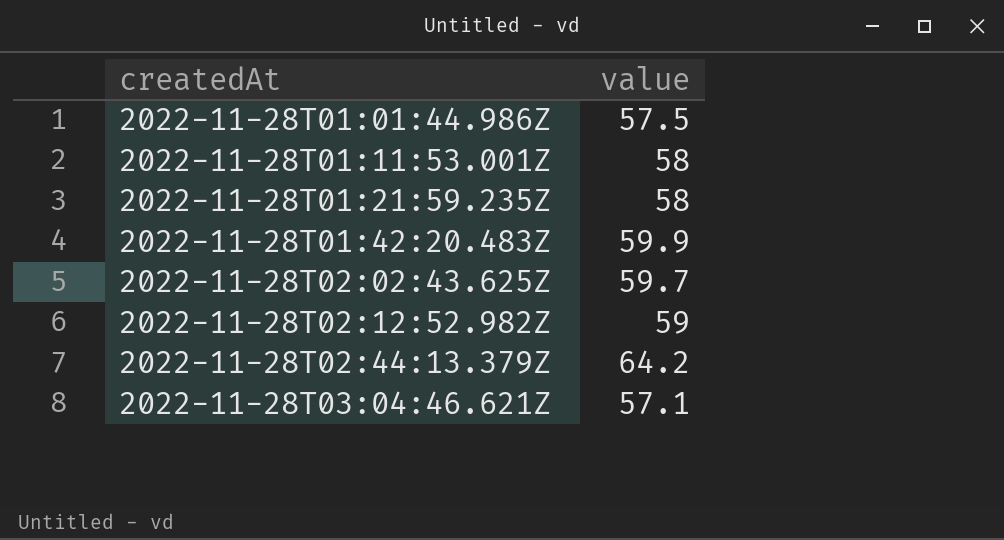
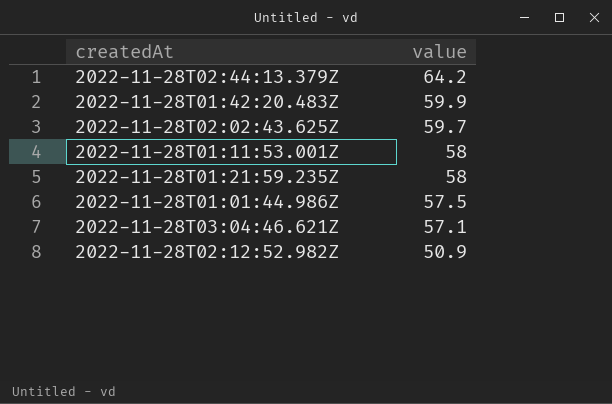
row order: createdAt ascending -> value descending
2022-11-28T02:12:52.982Z | value: 59 -> 50.9

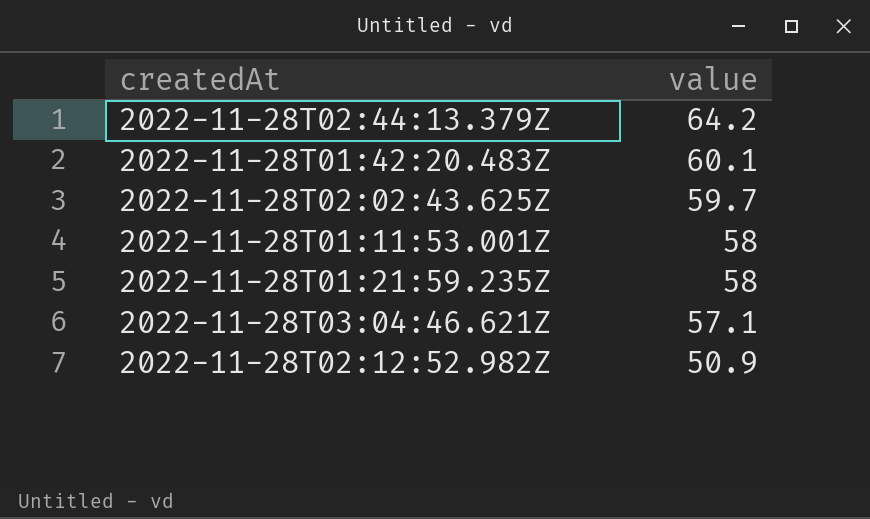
row 2022-11-28T01:01:44.986Z: 57.5 -> none
2022-11-28T01:42:20.483Z | value: 59.9 -> 60.1

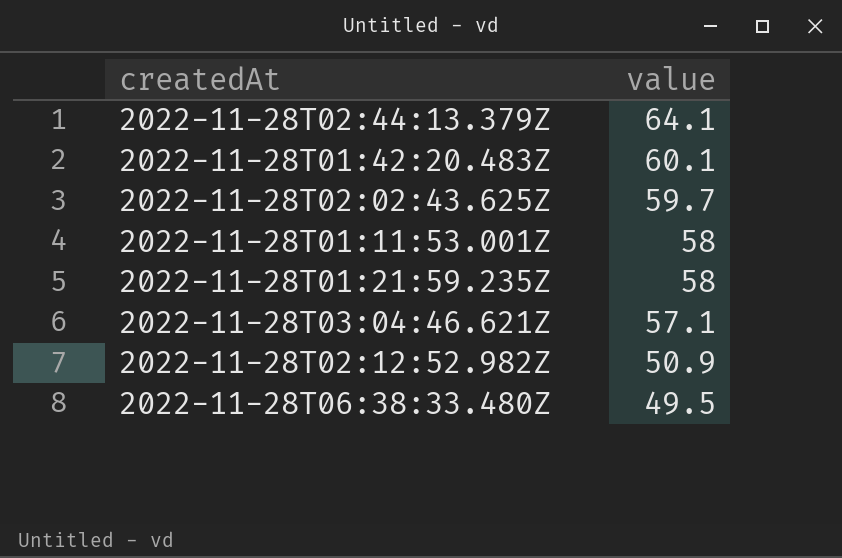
2022-11-28T02:44:13.379Z | value: 64.2 -> 64.1
row 2022-11-28T06:38:33.480Z: none -> 49.5

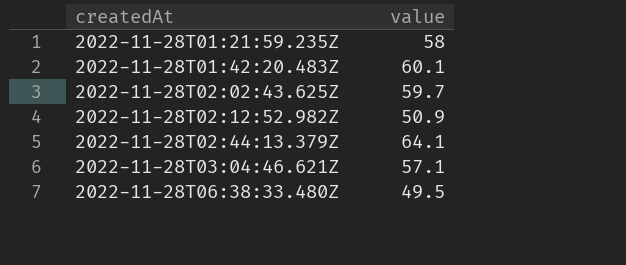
row order: value descending -> createdAt ascending
row 2022-11-28T01:11:53.001Z: 58 -> none

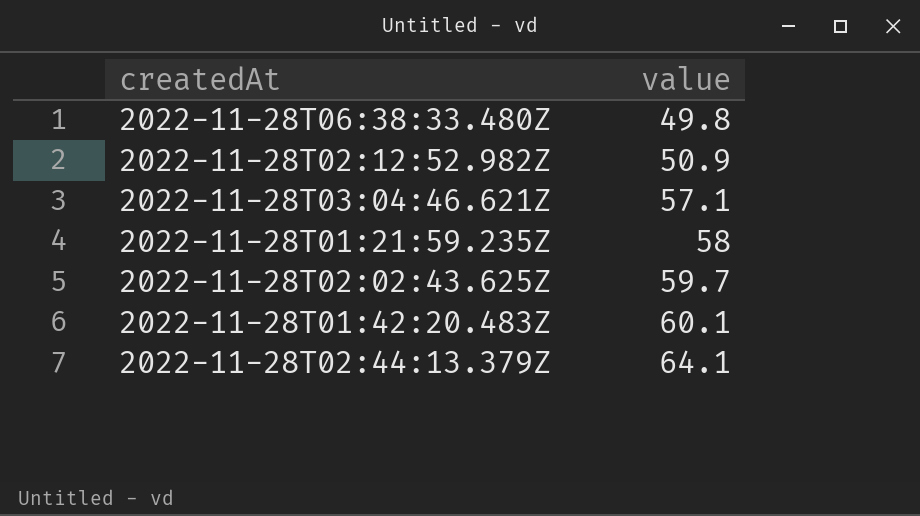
row order: createdAt ascending -> value ascending
2022-11-28T06:38:33.480Z | value: 49.5 -> 49.8

